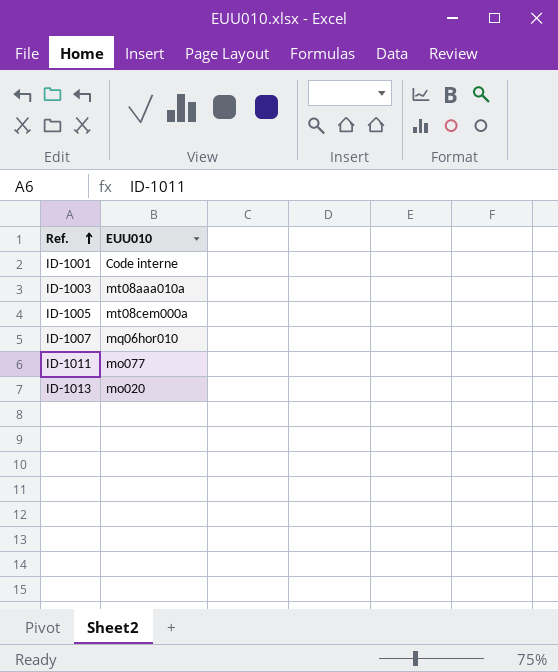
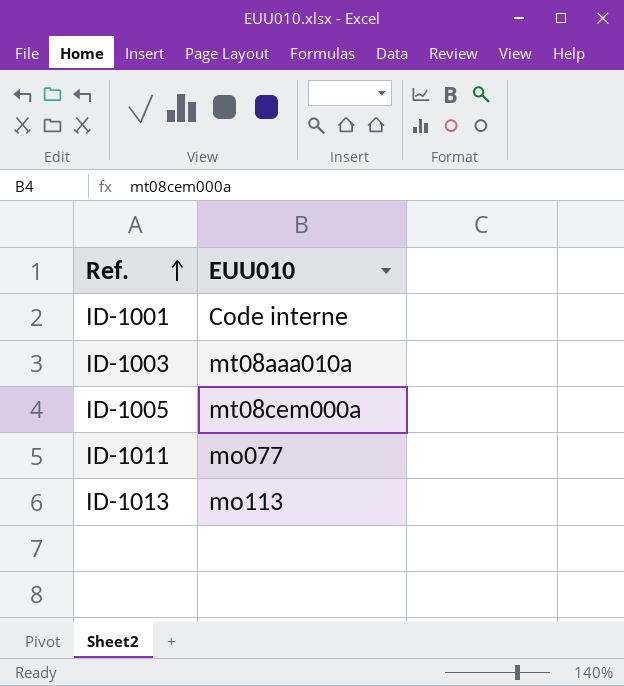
row ID-1007: mq06hor010 -> none
ID-1013 | EUU010: mo020 -> mo113

